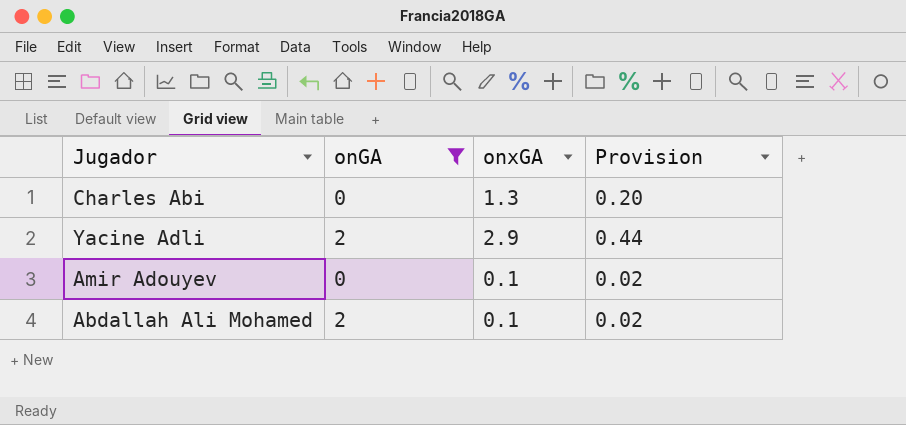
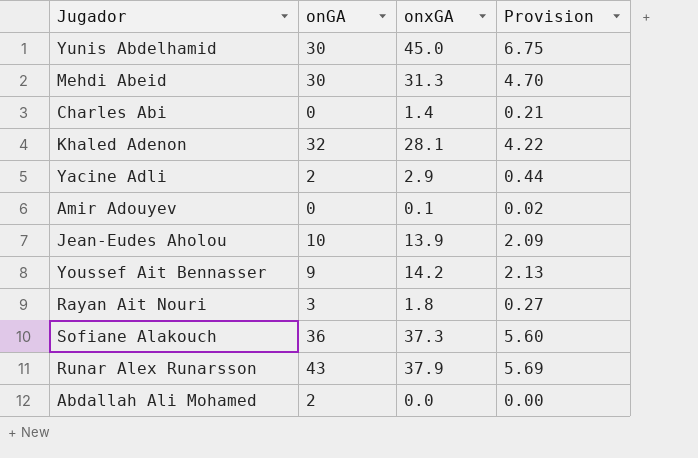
filter: onGA <= 2 -> none
Charles Abi | onxGA: 1.3 -> 1.4
Charles Abi | Provision: 0.20 -> 0.21
Abdallah Ali Mohamed | onxGA: 0.1 -> 0.0
Abdallah Ali Mohamed | Provision: 0.02 -> 0.00

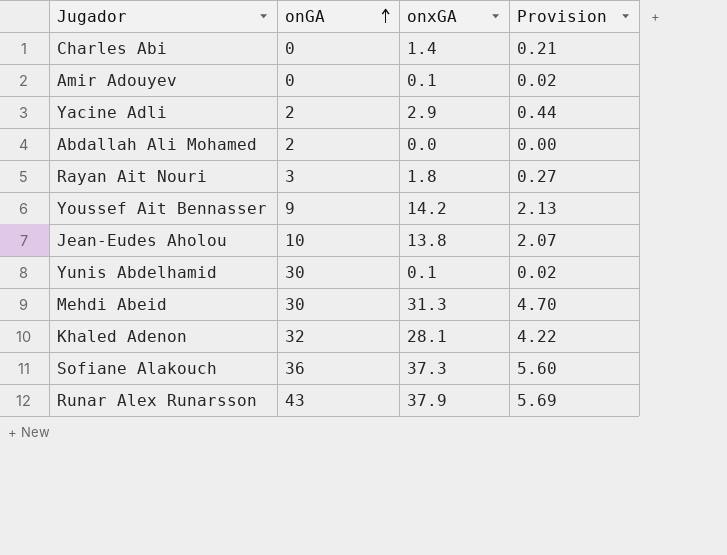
row order: none -> onGA ascending
Jean-Eudes Aholou | onxGA: 13.9 -> 13.8
Jean-Eudes Aholou | Provision: 2.09 -> 2.07
Yunis Abdelhamid | onxGA: 45.0 -> 0.1
Yunis Abdelhamid | Provision: 6.75 -> 0.02

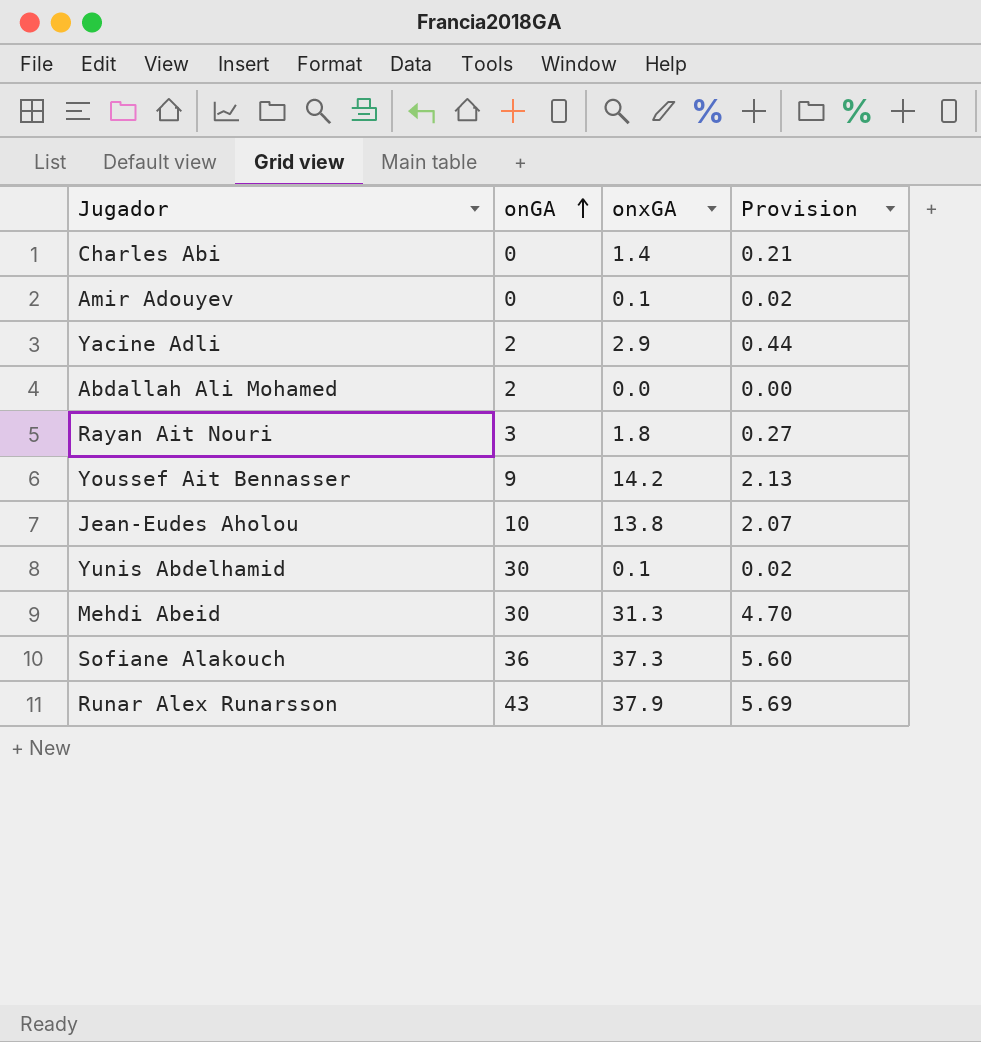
row Khaled Adenon: 32 | 28.1 | 4.22 -> none

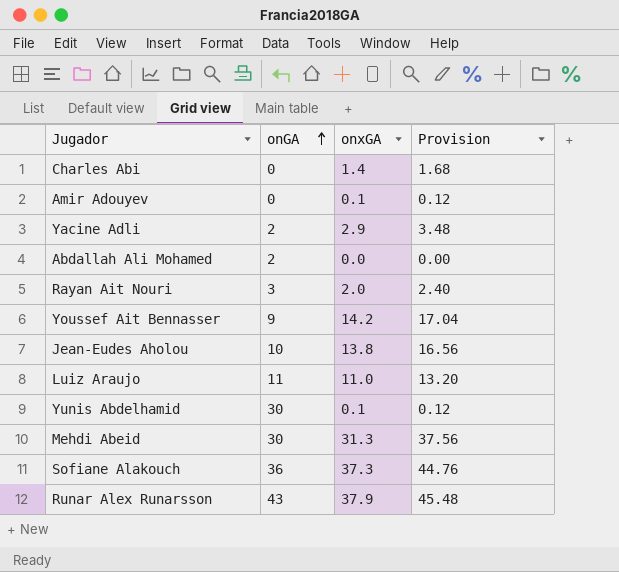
column Provision | formula: [onxGA] * 0.15 -> [onxGA] * 1.2
Rayan Ait Nouri | onxGA: 1.8 -> 2.0
row Luiz Araujo: none -> 11 | 11.0 | 13.20

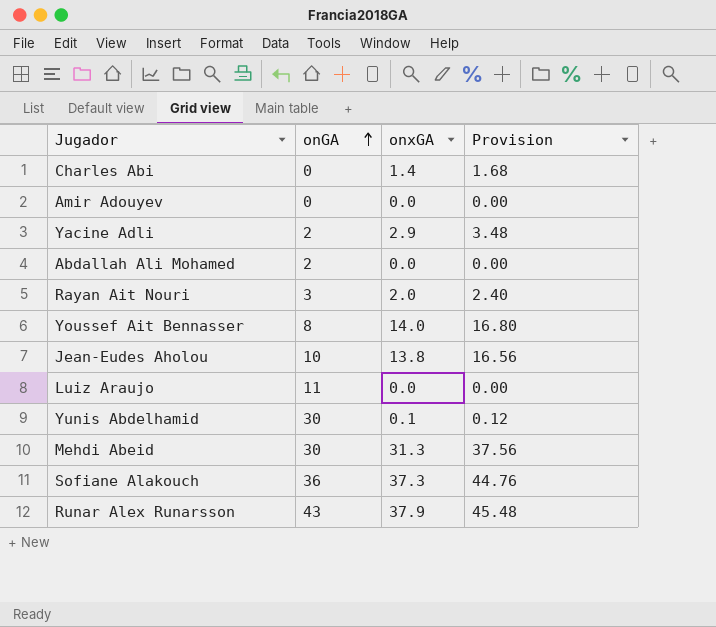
Amir Adouyev | onxGA: 0.1 -> 0.0
Amir Adouyev | Provision: 0.12 -> 0.00
Youssef Ait Bennasser | onGA: 9 -> 8
Youssef Ait Bennasser | onxGA: 14.2 -> 14.0
Youssef Ait Bennasser | Provision: 17.04 -> 16.80
Luiz Araujo | onxGA: 11.0 -> 0.0
Luiz Araujo | Provision: 13.20 -> 0.00

